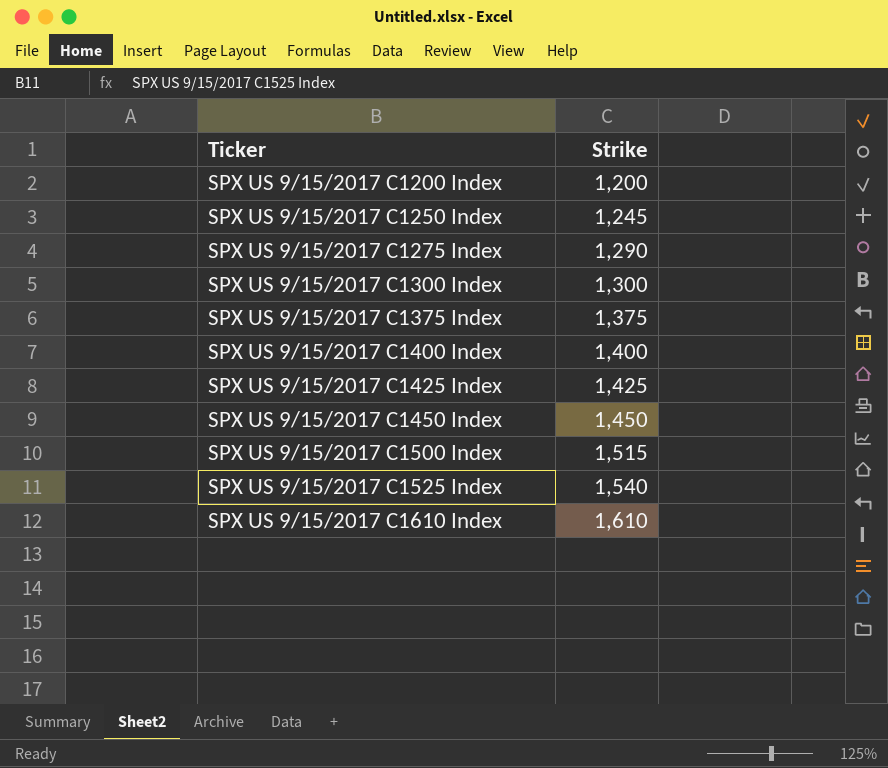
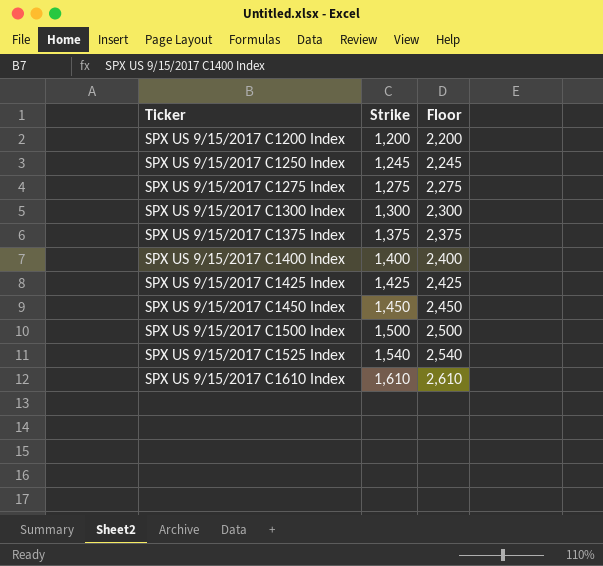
column Floor | formula: none -> [Strike] + 1000
SPX US 9/15/2017 C1275 Index | Strike: 1,290 -> 1,275
SPX US 9/15/2017 C1500 Index | Strike: 1,515 -> 1,500

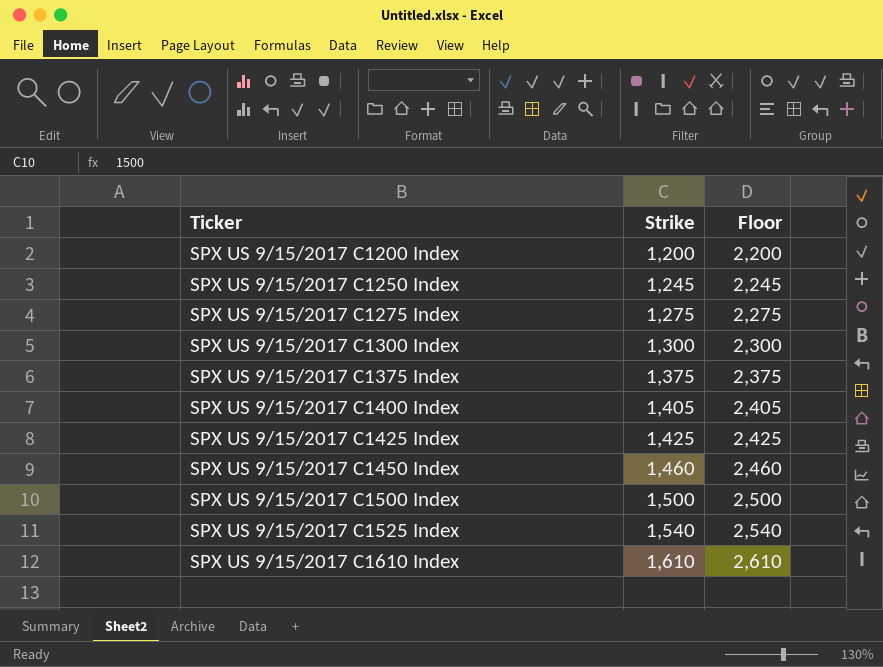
SPX US 9/15/2017 C1400 Index | Strike: 1,400 -> 1,405
SPX US 9/15/2017 C1400 Index | Floor: 2,400 -> 2,405
SPX US 9/15/2017 C1450 Index | Strike: 1,450 -> 1,460
SPX US 9/15/2017 C1450 Index | Floor: 2,450 -> 2,460

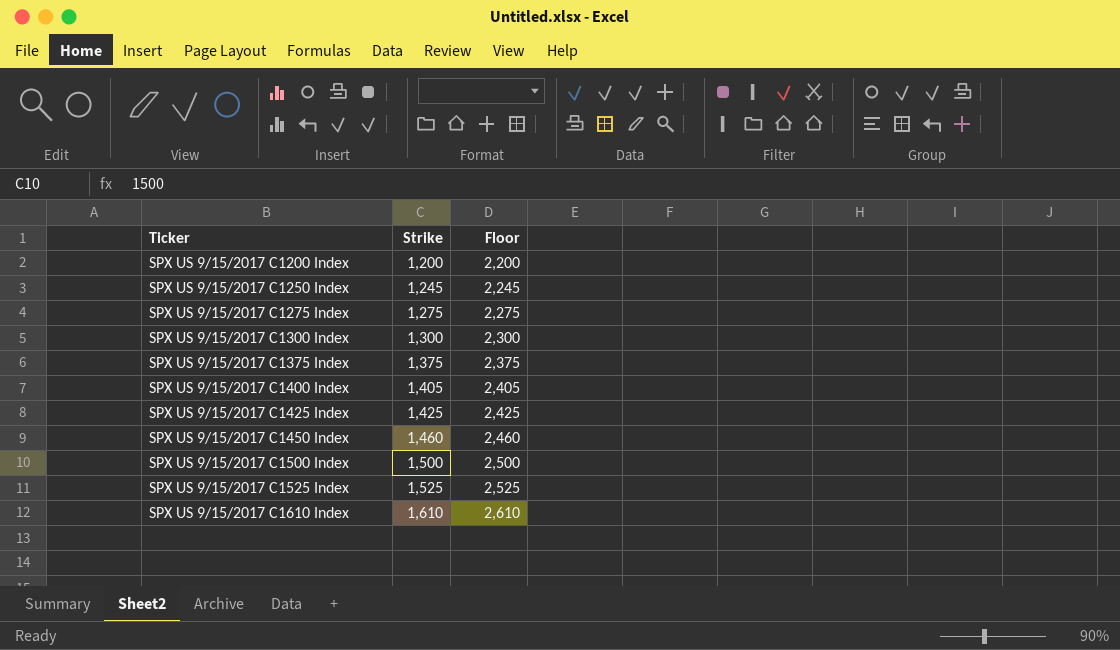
SPX US 9/15/2017 C1525 Index | Strike: 1,540 -> 1,525
SPX US 9/15/2017 C1525 Index | Floor: 2,540 -> 2,525

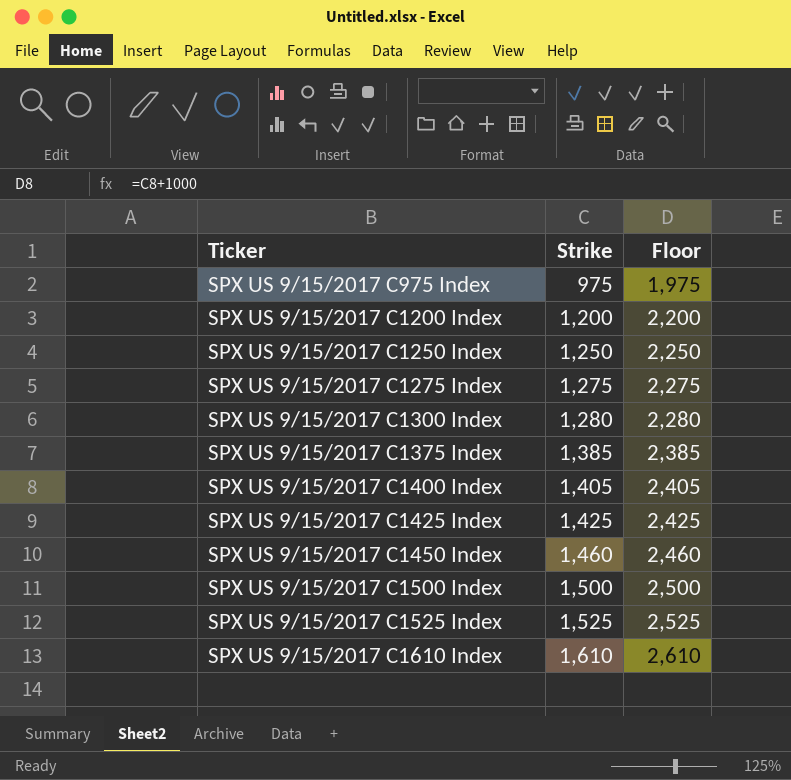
row SPX US 9/15/2017 C975 Index: none -> 975 | 1,975
SPX US 9/15/2017 C1250 Index | Strike: 1,245 -> 1,250
SPX US 9/15/2017 C1250 Index | Floor: 2,245 -> 2,250
SPX US 9/15/2017 C1300 Index | Strike: 1,300 -> 1,280
SPX US 9/15/2017 C1300 Index | Floor: 2,300 -> 2,280
SPX US 9/15/2017 C1375 Index | Strike: 1,375 -> 1,385
SPX US 9/15/2017 C1375 Index | Floor: 2,375 -> 2,385

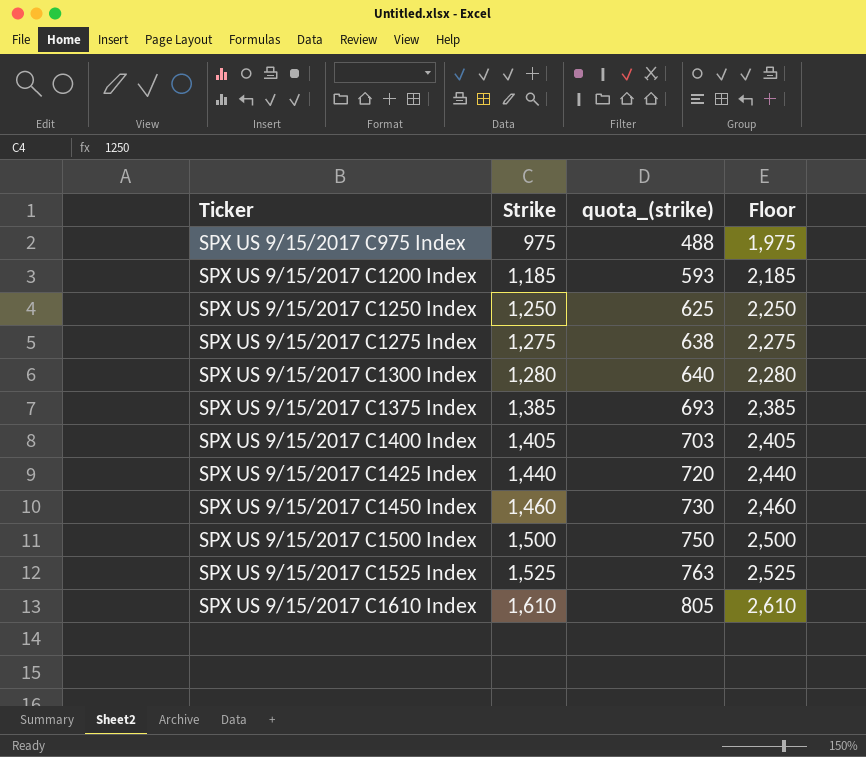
column quota_(strike) | formula: none -> [Strike] * 0.5
SPX US 9/15/2017 C1200 Index | Strike: 1,200 -> 1,185
SPX US 9/15/2017 C1200 Index | Floor: 2,200 -> 2,185
SPX US 9/15/2017 C1425 Index | Strike: 1,425 -> 1,440
SPX US 9/15/2017 C1425 Index | Floor: 2,425 -> 2,440

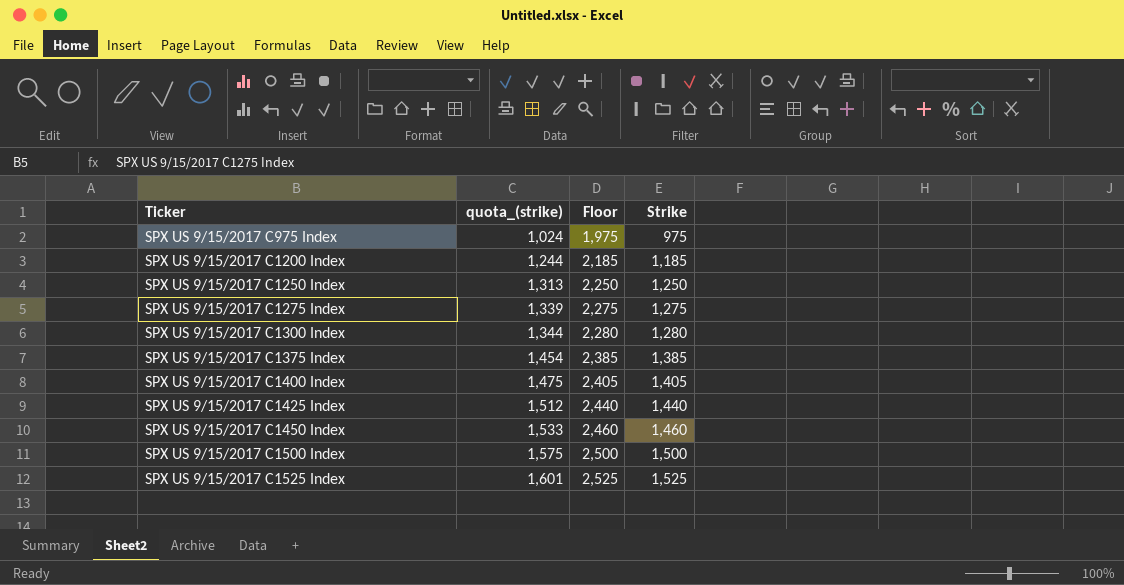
column quota_(strike) | formula: [Strike] * 0.5 -> [Strike] * 1.05
column Strike | position: 2 -> 4
row SPX US 9/15/2017 C1610 Index: 1,610 | 805 | 2,610 -> none

